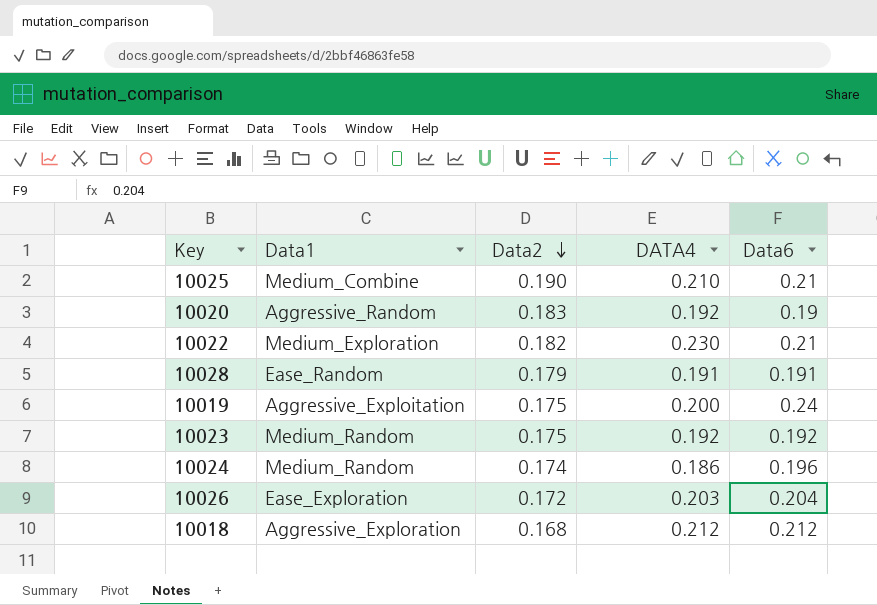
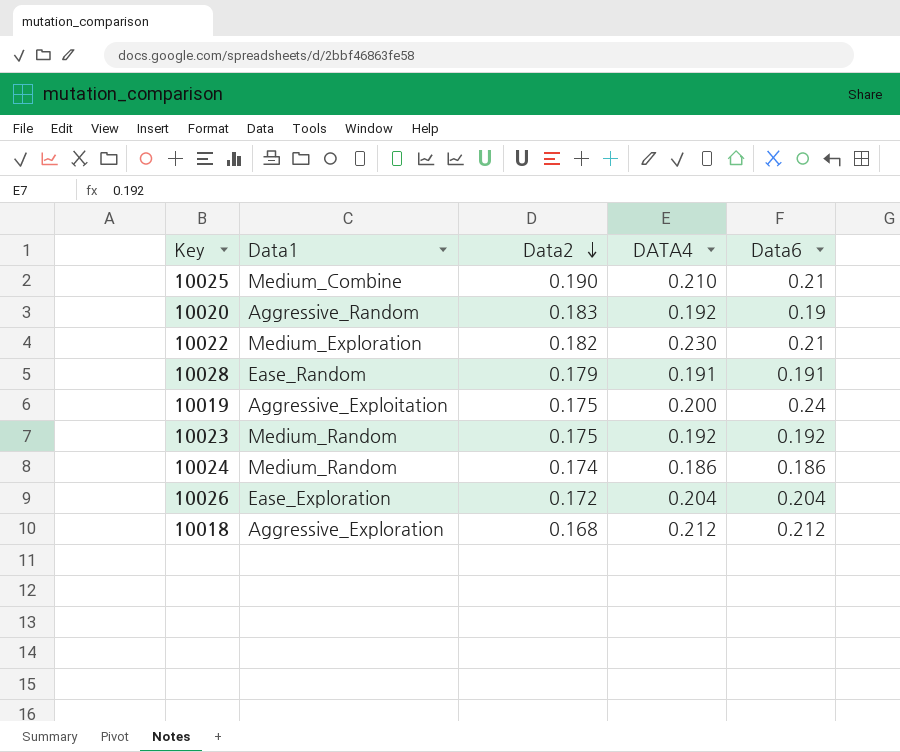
10024 | Data6: 0.196 -> 0.186
10026 | DATA4: 0.203 -> 0.204

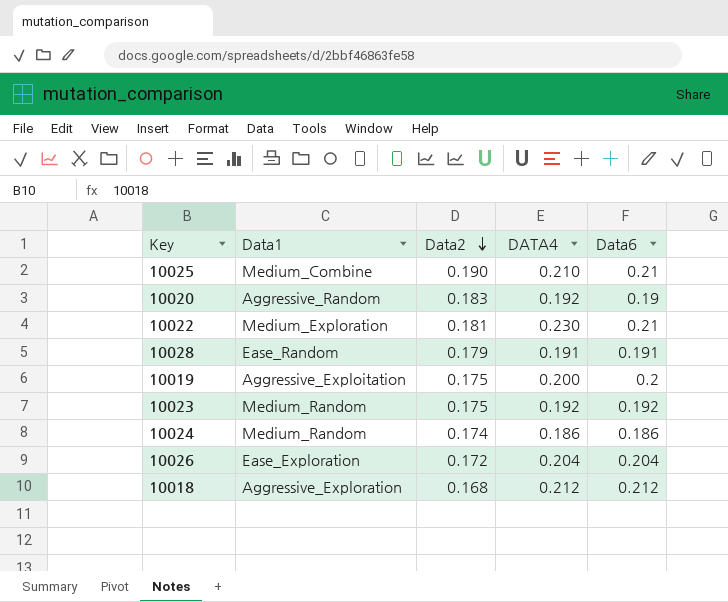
10022 | Data2: 0.182 -> 0.181
10019 | Data6: 0.24 -> 0.2

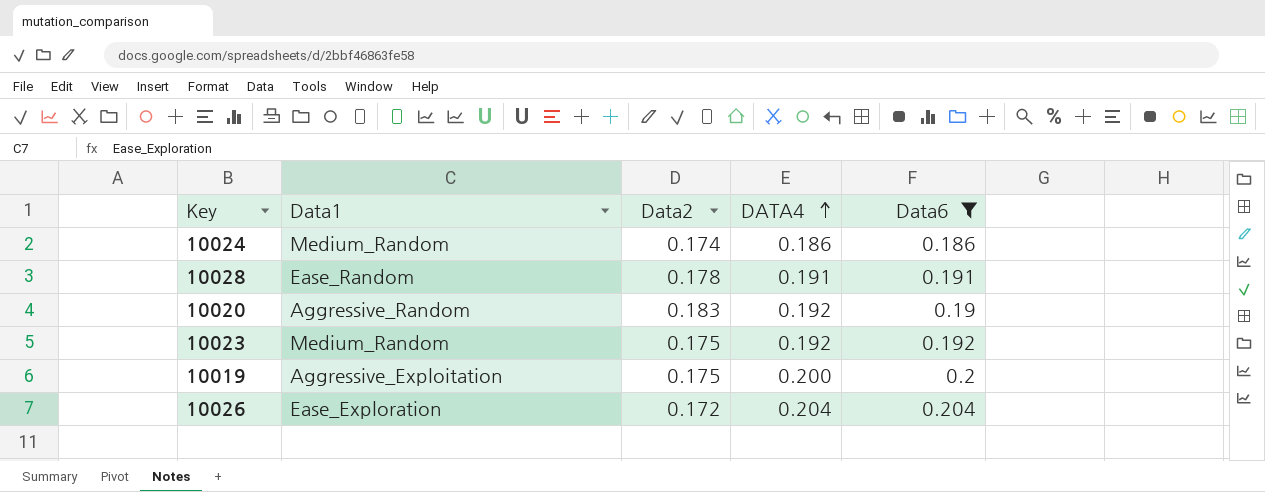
filter: none -> Data6 <= 0.204
row order: Data2 descending -> DATA4 ascending
10028 | Data2: 0.179 -> 0.178

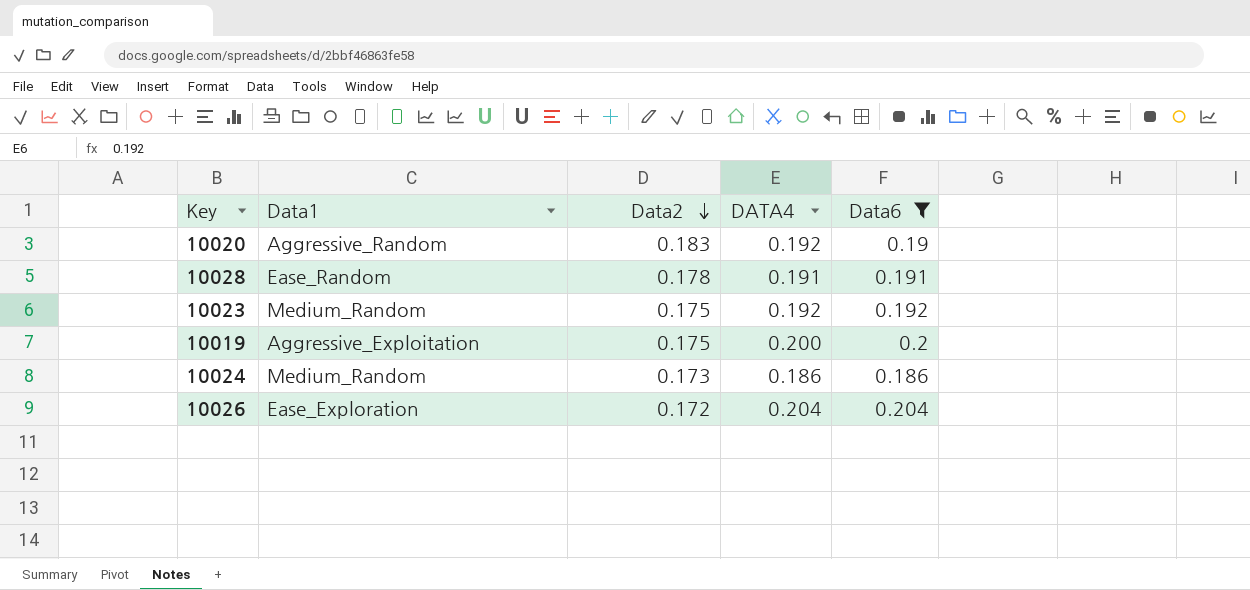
row order: DATA4 ascending -> Data2 descending
10024 | Data2: 0.174 -> 0.173

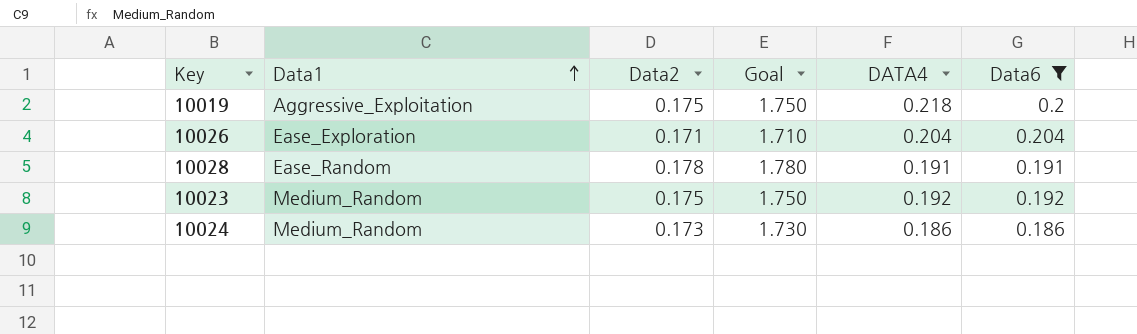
row order: Data2 descending -> Data1 ascending
column Goal | formula: none -> [Data2] * 10
row 10020: Aggressive_Random | 0.183 | 0.192 | 0.19 -> none
10019 | DATA4: 0.200 -> 0.218
10026 | Data2: 0.172 -> 0.171

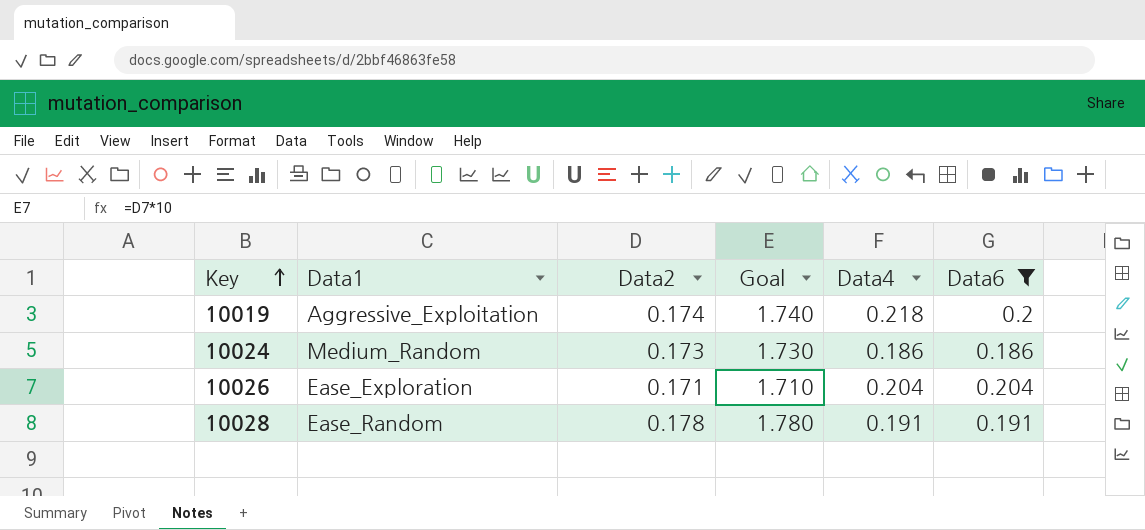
row order: Data1 ascending -> Key ascending
column name: DATA4 -> Data4
row 10023: Medium_Random | 0.175 | 1.750 | 0.192 | 0.192 -> none
10019 | Data2: 0.175 -> 0.174
10019 | Goal: 1.750 -> 1.740

